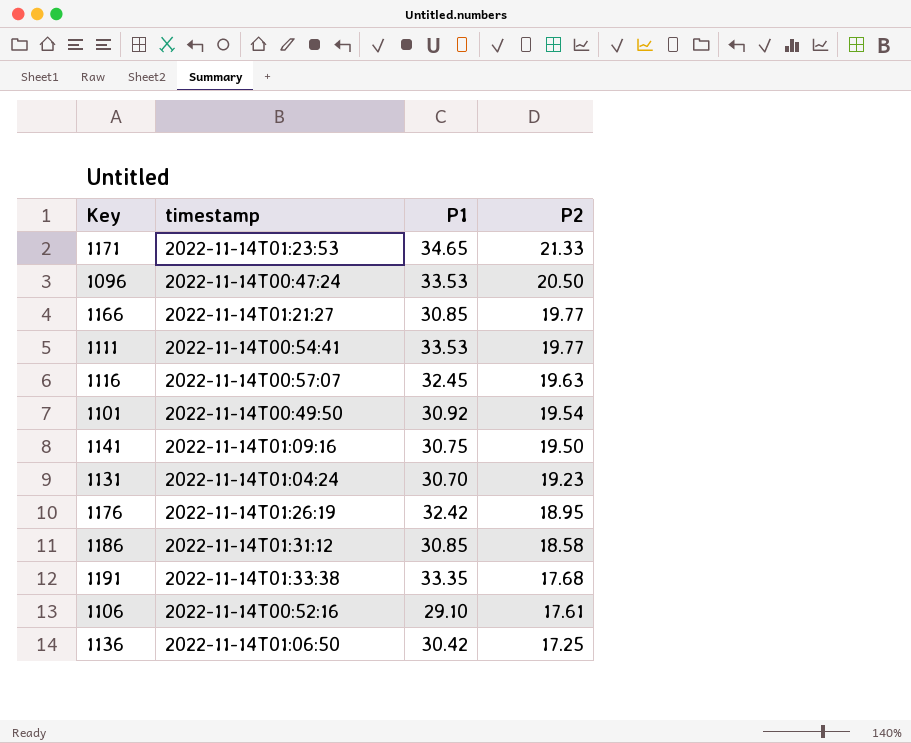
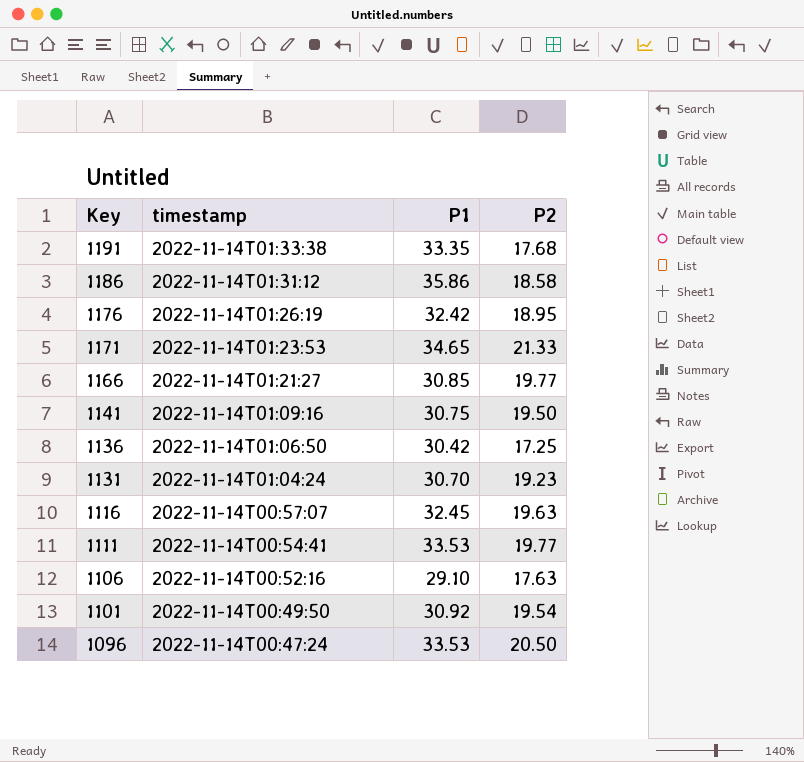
row order: P2 descending -> Key descending
1186 | P1: 30.85 -> 35.86
1106 | P2: 17.61 -> 17.63

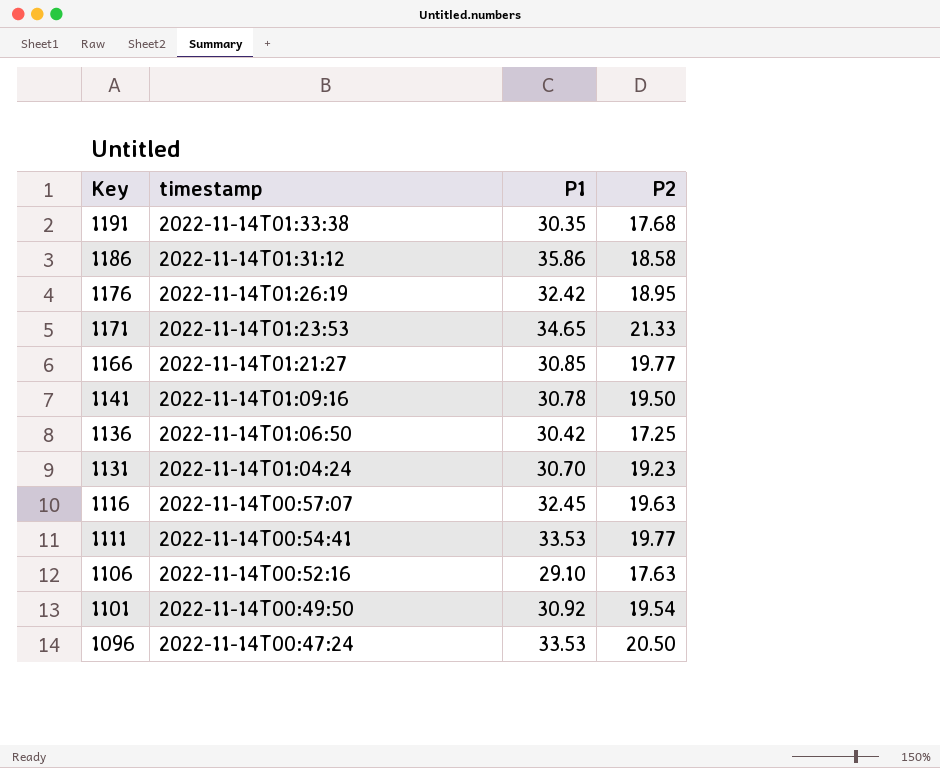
1191 | P1: 33.35 -> 30.35
1141 | P1: 30.75 -> 30.78

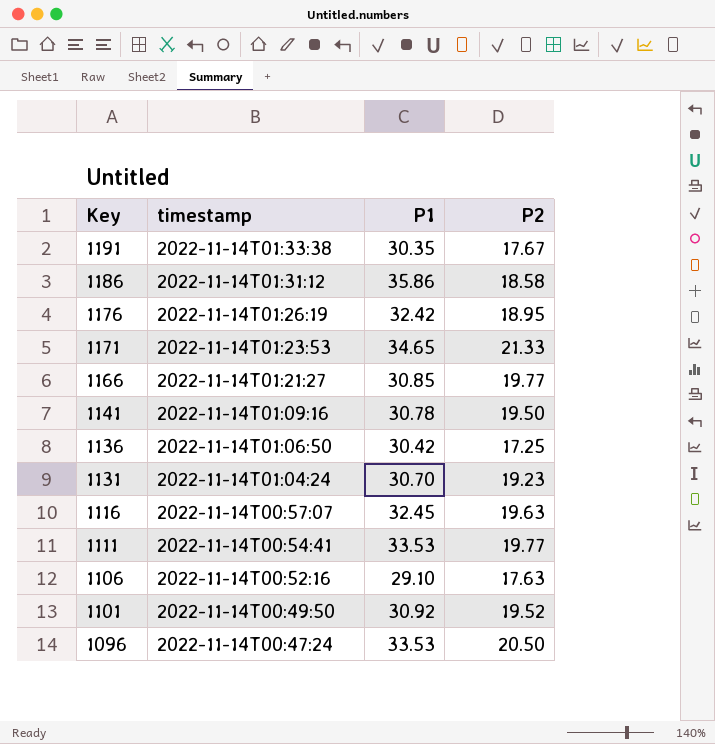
1191 | P2: 17.68 -> 17.67
1101 | P2: 19.54 -> 19.52

